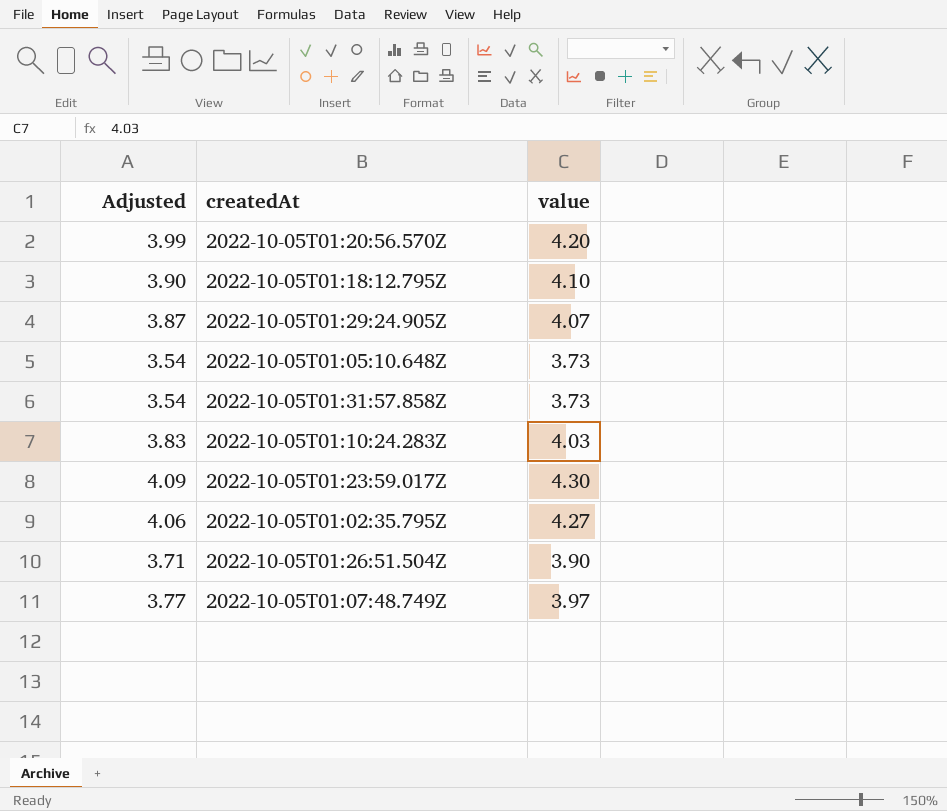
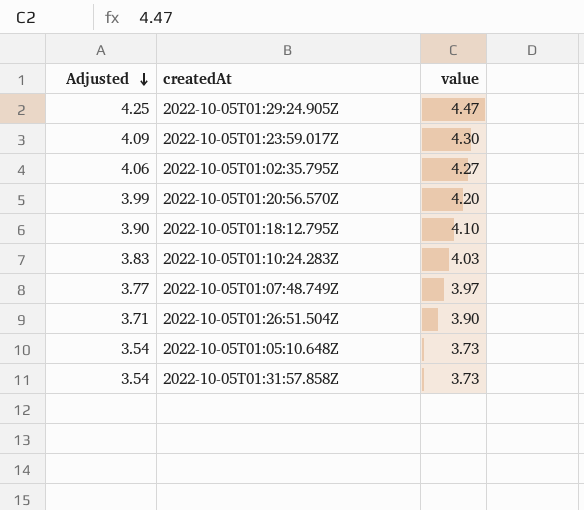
row order: none -> Adjusted descending
2022-10-05T01:29:24.905Z | Adjusted: 3.87 -> 4.25
2022-10-05T01:29:24.905Z | value: 4.07 -> 4.47

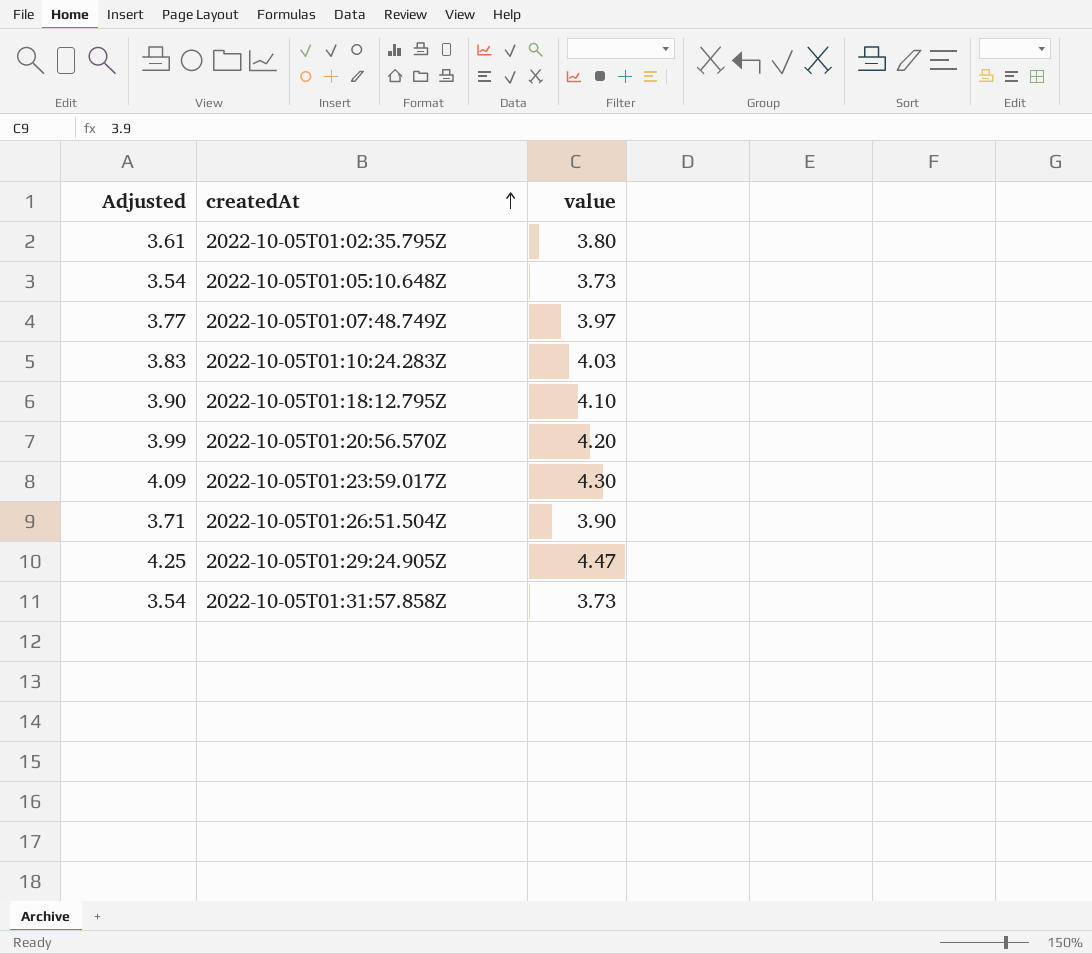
row order: Adjusted descending -> createdAt ascending
2022-10-05T01:02:35.795Z | Adjusted: 4.06 -> 3.61
2022-10-05T01:02:35.795Z | value: 4.27 -> 3.80

